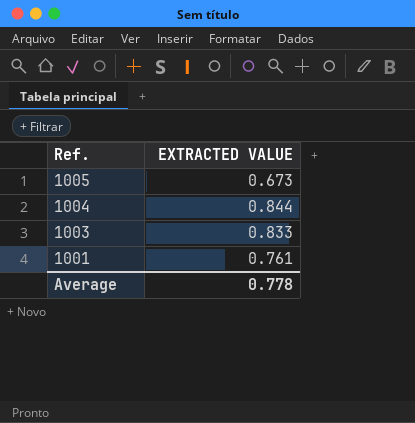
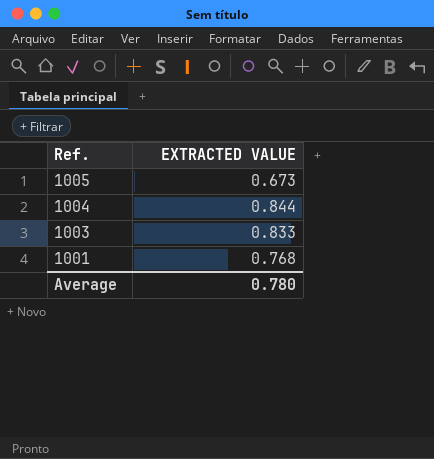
1001 | EXTRACTED VALUE: 0.761 -> 0.768
Average | EXTRACTED VALUE: 0.778 -> 0.780

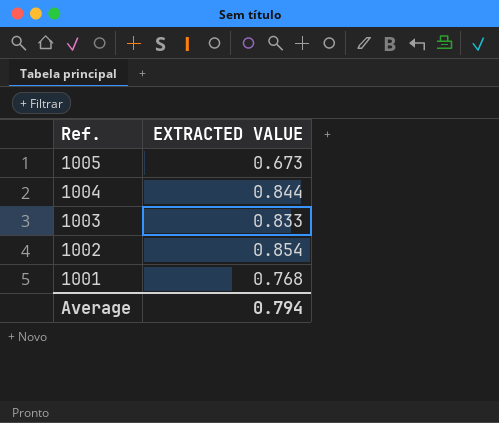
row 1002: none -> 0.854
Average | EXTRACTED VALUE: 0.780 -> 0.794

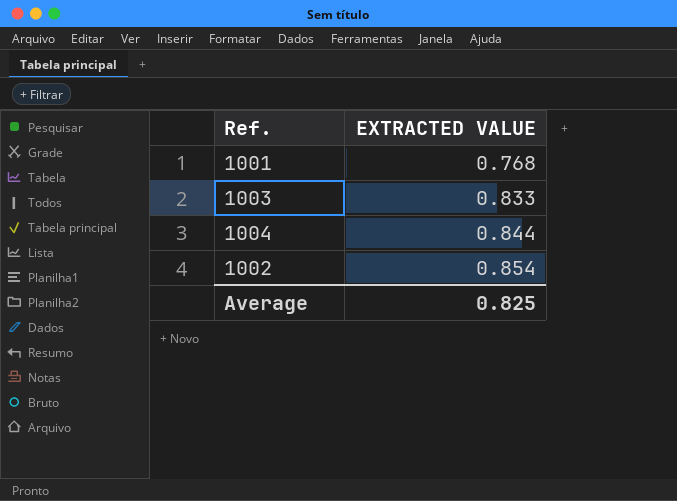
row order: Ref. descending -> EXTRACTED VALUE ascending
row 1005: 0.673 -> none
Average | EXTRACTED VALUE: 0.794 -> 0.825

